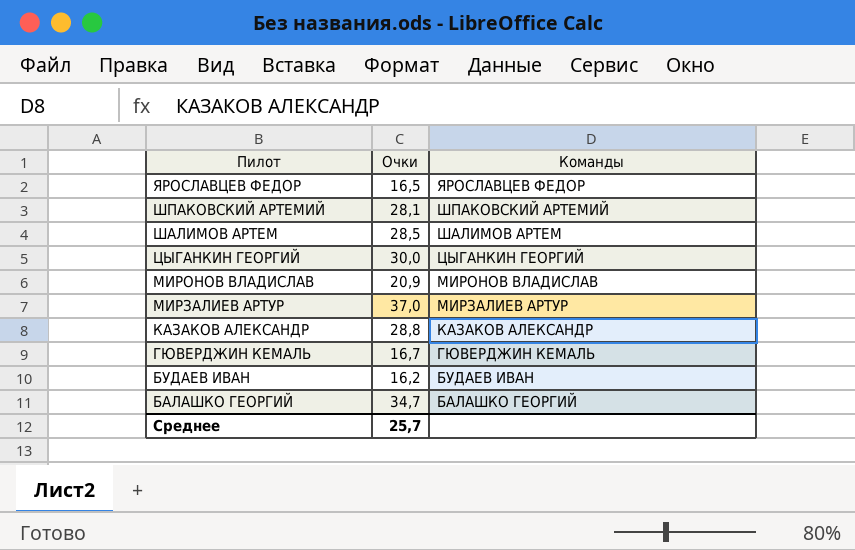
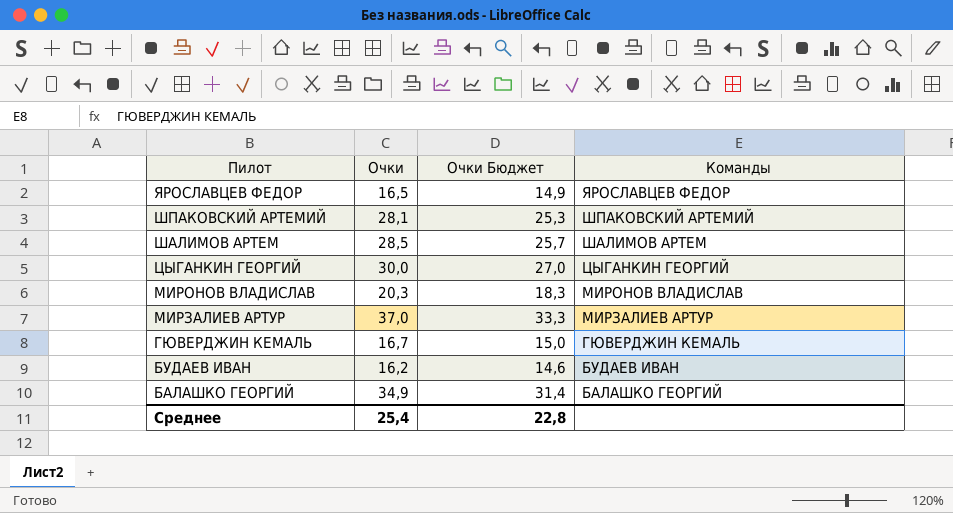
column Очки Бюджет | formula: none -> [Очки] * 0,9
row КАЗАКОВ АЛЕКСАНДР: 28,8 | КАЗАКОВ АЛЕКСАНДР -> none
МИРОНОВ ВЛАДИСЛАВ | Очки: 20,9 -> 20,3
БАЛАШКО ГЕОРГИЙ | Очки: 34,7 -> 34,9
Среднее | Очки: 25,7 -> 25,4

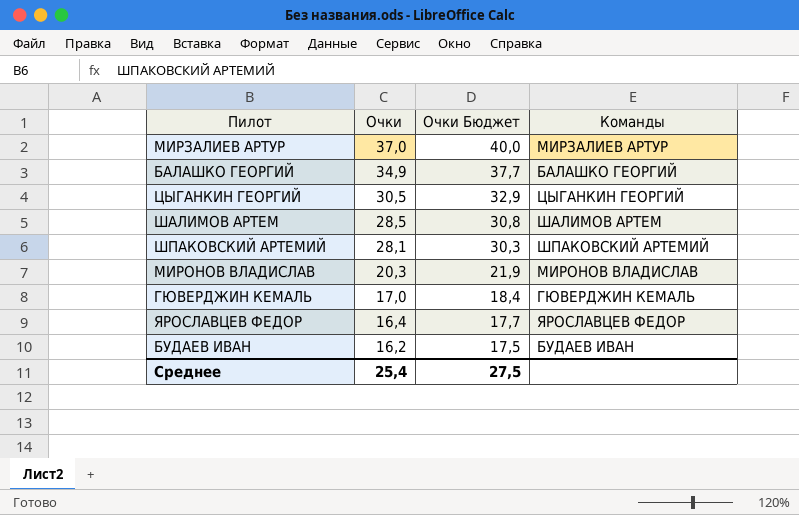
row order: Пилот descending -> Очки descending
column Очки Бюджет | formula: [Очки] * 0,9 -> [Очки] * 1,08
ЦЫГАНКИН ГЕОРГИЙ | Очки: 30,0 -> 30,5
ГЮВЕРДЖИН КЕМАЛЬ | Очки: 16,7 -> 17,0
ЯРОСЛАВЦЕВ ФЕДОР | Очки: 16,5 -> 16,4
Среднее | Очки Бюджет: 22,8 -> 27,5

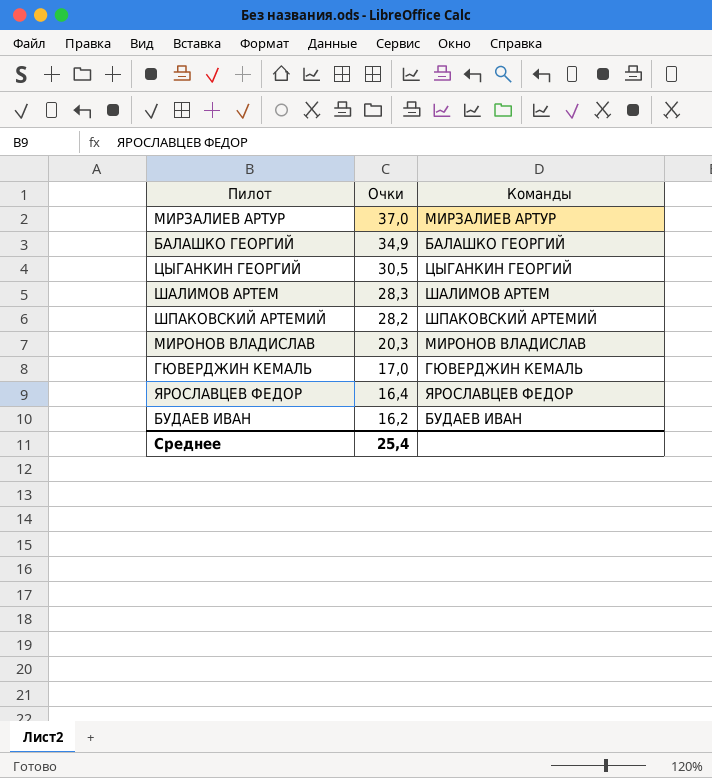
column Очки Бюджет | formula: [Очки] * 1,08 -> none
ШАЛИМОВ АРТЕМ | Очки: 28,5 -> 28,3
ШПАКОВСКИЙ АРТЕМИЙ | Очки: 28,1 -> 28,2

